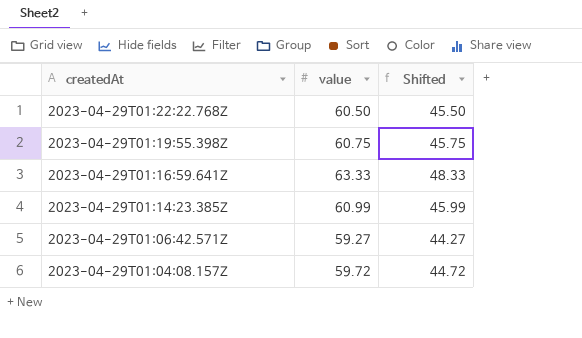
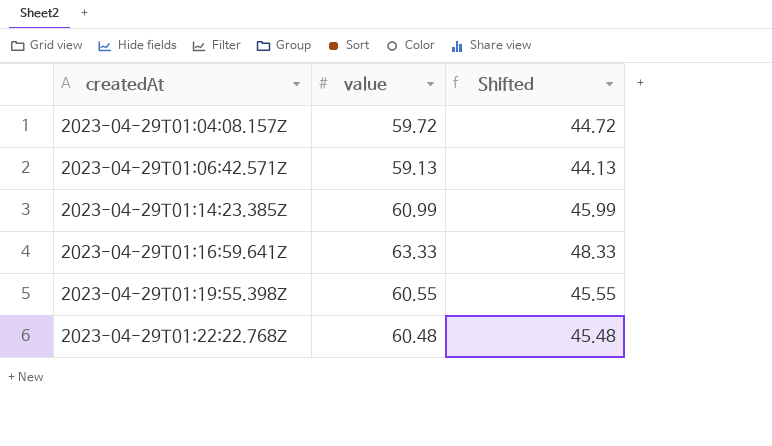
row order: createdAt descending -> createdAt ascending
2023-04-29T01:06:42.571Z | value: 59.27 -> 59.13
2023-04-29T01:06:42.571Z | Shifted: 44.27 -> 44.13
2023-04-29T01:19:55.398Z | value: 60.75 -> 60.55
2023-04-29T01:19:55.398Z | Shifted: 45.75 -> 45.55
2023-04-29T01:22:22.768Z | value: 60.50 -> 60.48
2023-04-29T01:22:22.768Z | Shifted: 45.50 -> 45.48

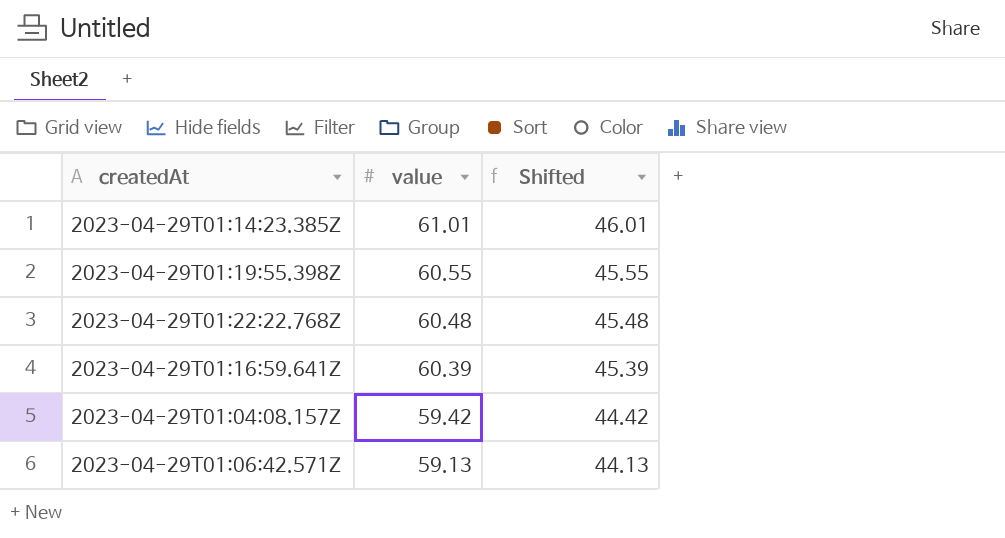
row order: createdAt ascending -> value descending
2023-04-29T01:14:23.385Z | value: 60.99 -> 61.01
2023-04-29T01:14:23.385Z | Shifted: 45.99 -> 46.01
2023-04-29T01:16:59.641Z | value: 63.33 -> 60.39
2023-04-29T01:16:59.641Z | Shifted: 48.33 -> 45.39
2023-04-29T01:04:08.157Z | value: 59.72 -> 59.42
2023-04-29T01:04:08.157Z | Shifted: 44.72 -> 44.42

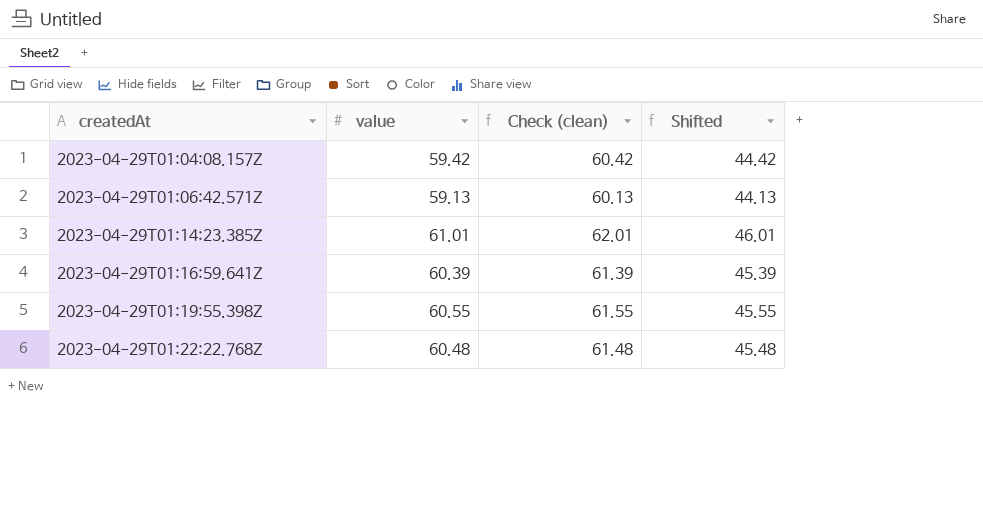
row order: value descending -> createdAt ascending
column Check (clean) | formula: none -> [value] + 1

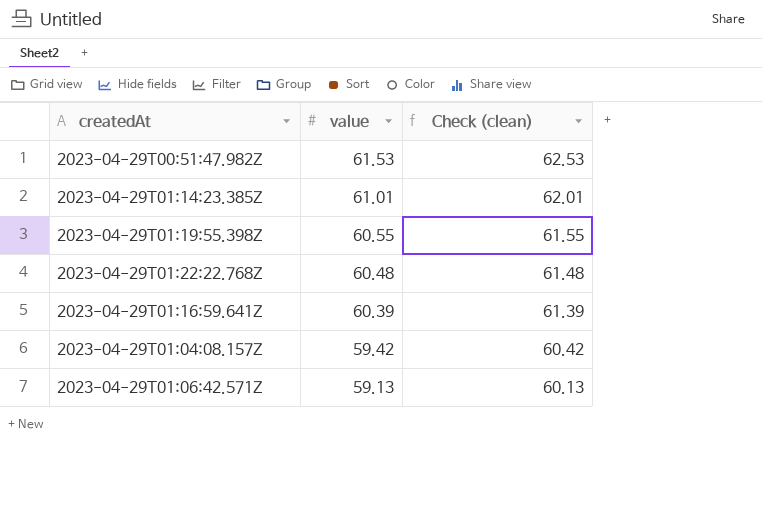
row order: createdAt ascending -> value descending
column Shifted | formula: [value] - 15 -> none
row 2023-04-29T00:51:47.982Z: none -> 61.53 | 62.53

